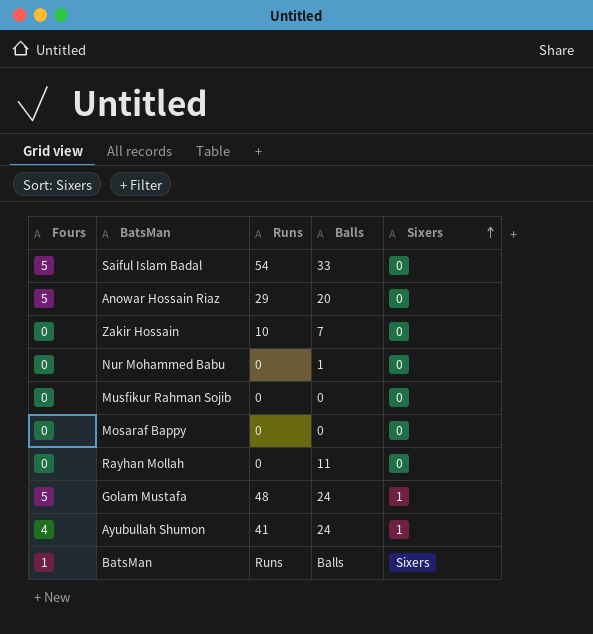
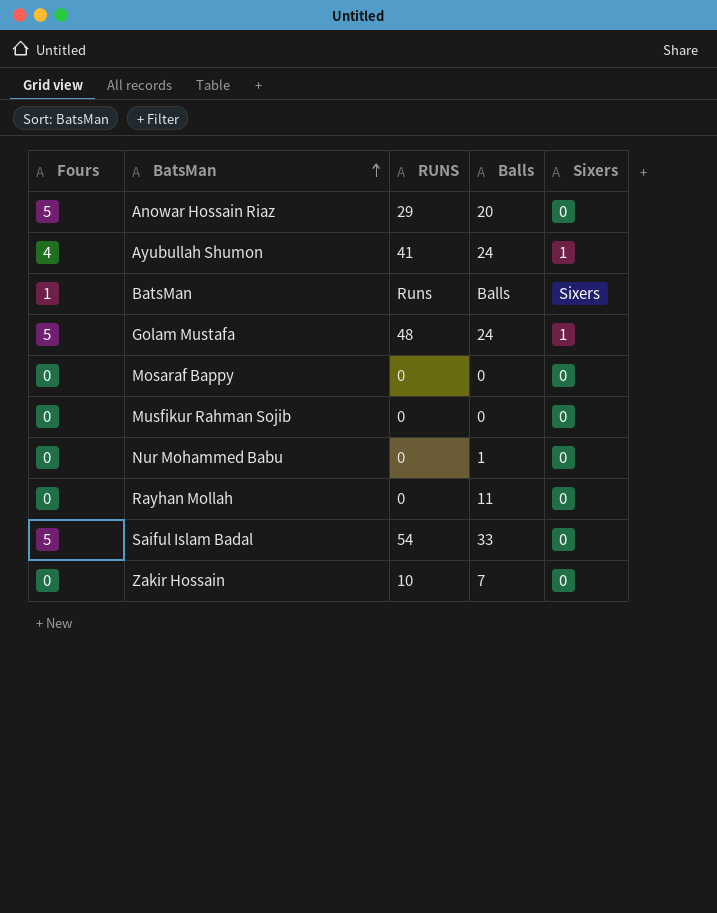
row order: Sixers ascending -> BatsMan ascending
column name: Runs -> RUNS

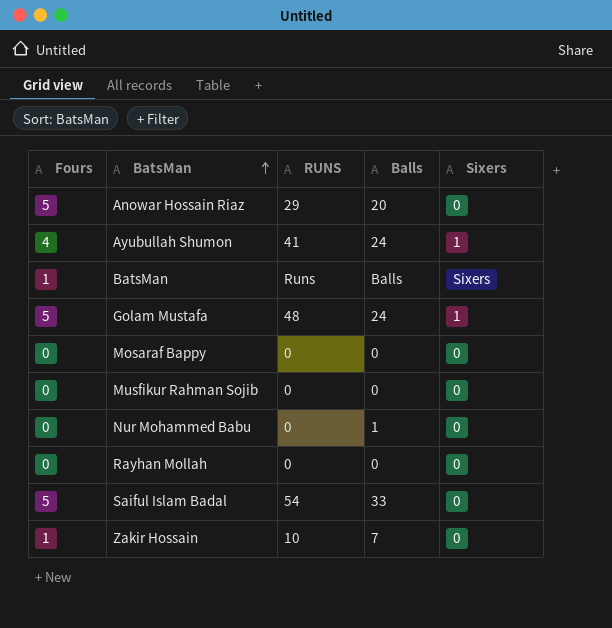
Rayhan Mollah | Balls: 11 -> 0
Zakir Hossain | Fours: 0 -> 1

